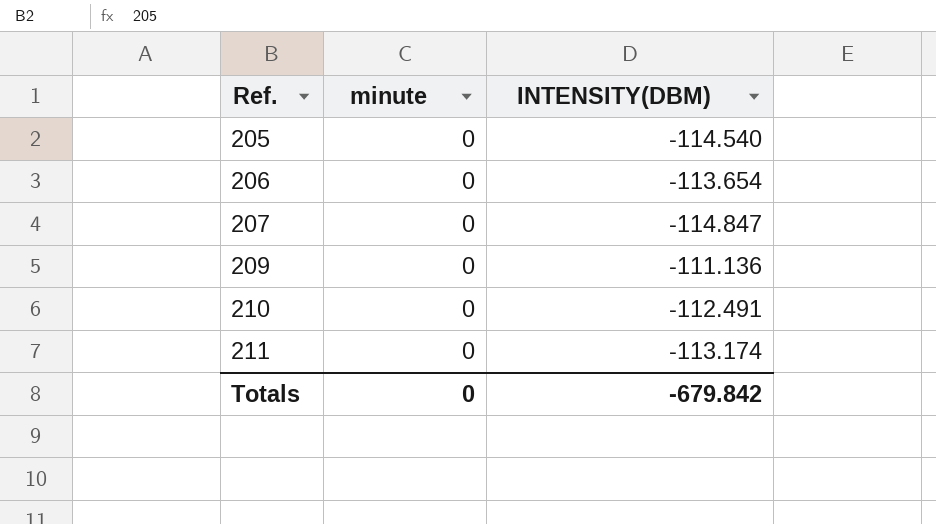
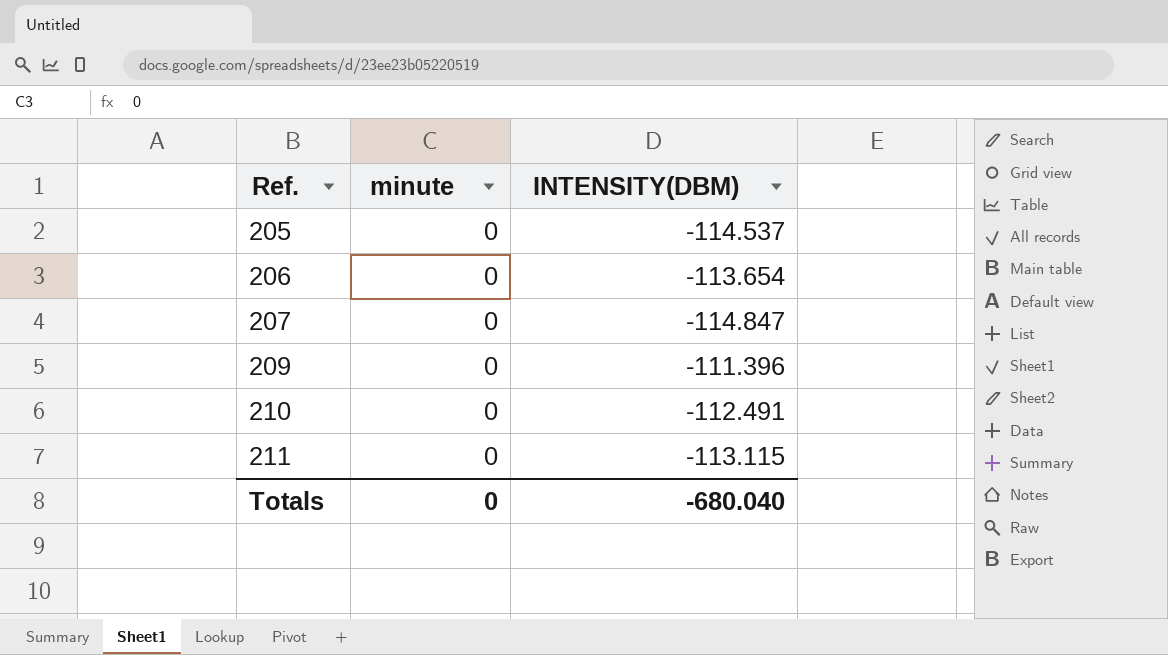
205 | INTENSITY(DBM): -114.540 -> -114.537
209 | INTENSITY(DBM): -111.136 -> -111.396
211 | INTENSITY(DBM): -113.174 -> -113.115
Totals | INTENSITY(DBM): -679.842 -> -680.040

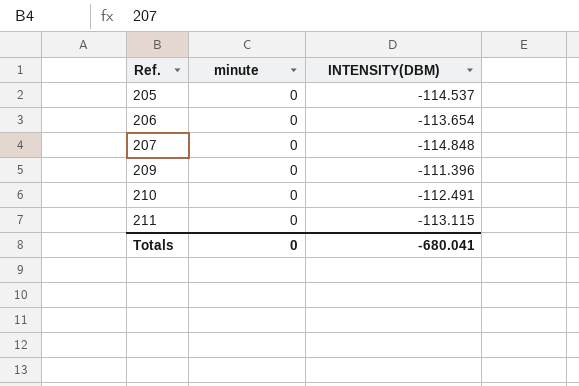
207 | INTENSITY(DBM): -114.847 -> -114.848
Totals | INTENSITY(DBM): -680.040 -> -680.041

